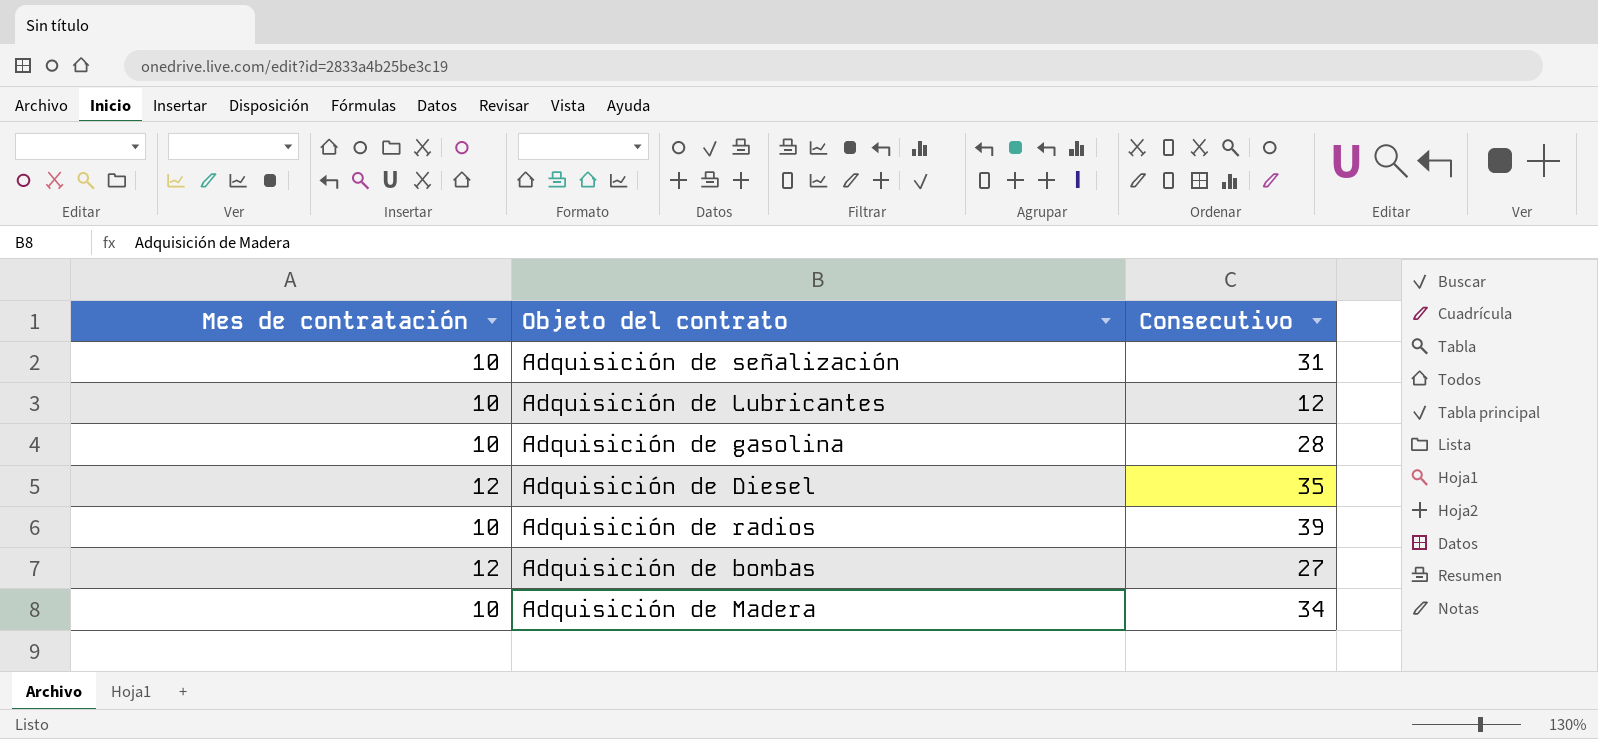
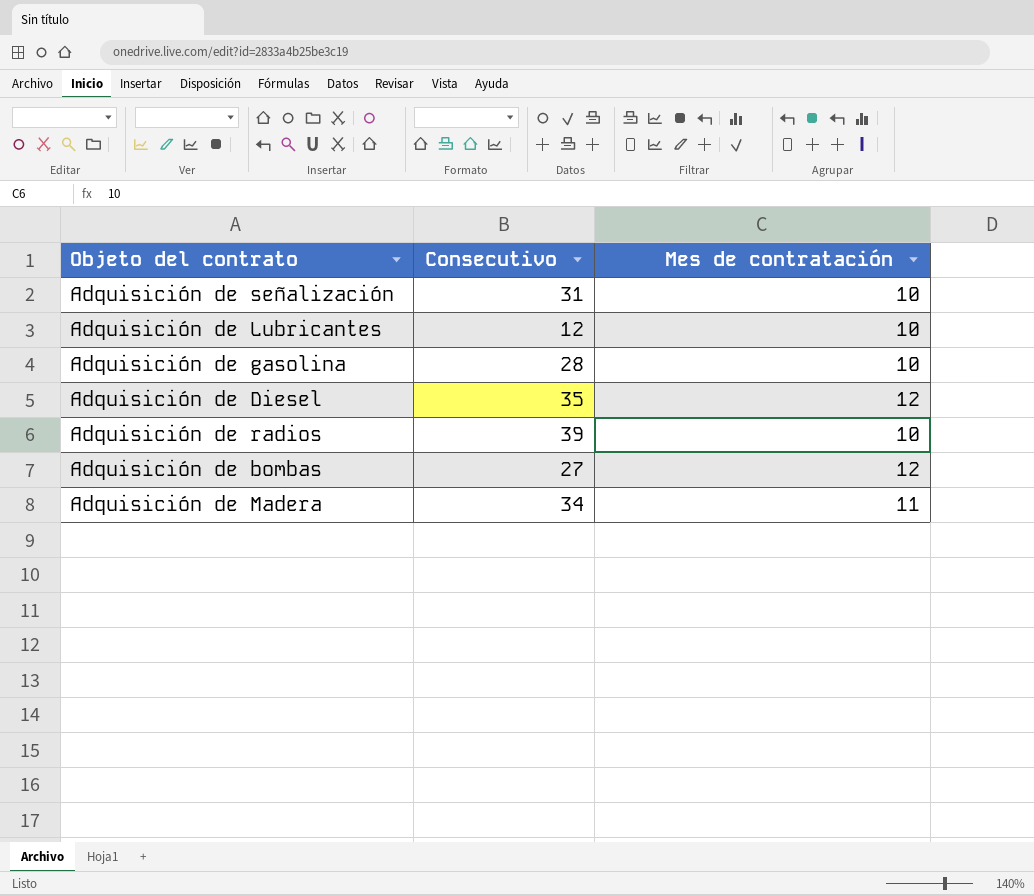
column Mes de contratación | position: 1 -> 3
Adquisición de Madera | Mes de contratación: 10 -> 11

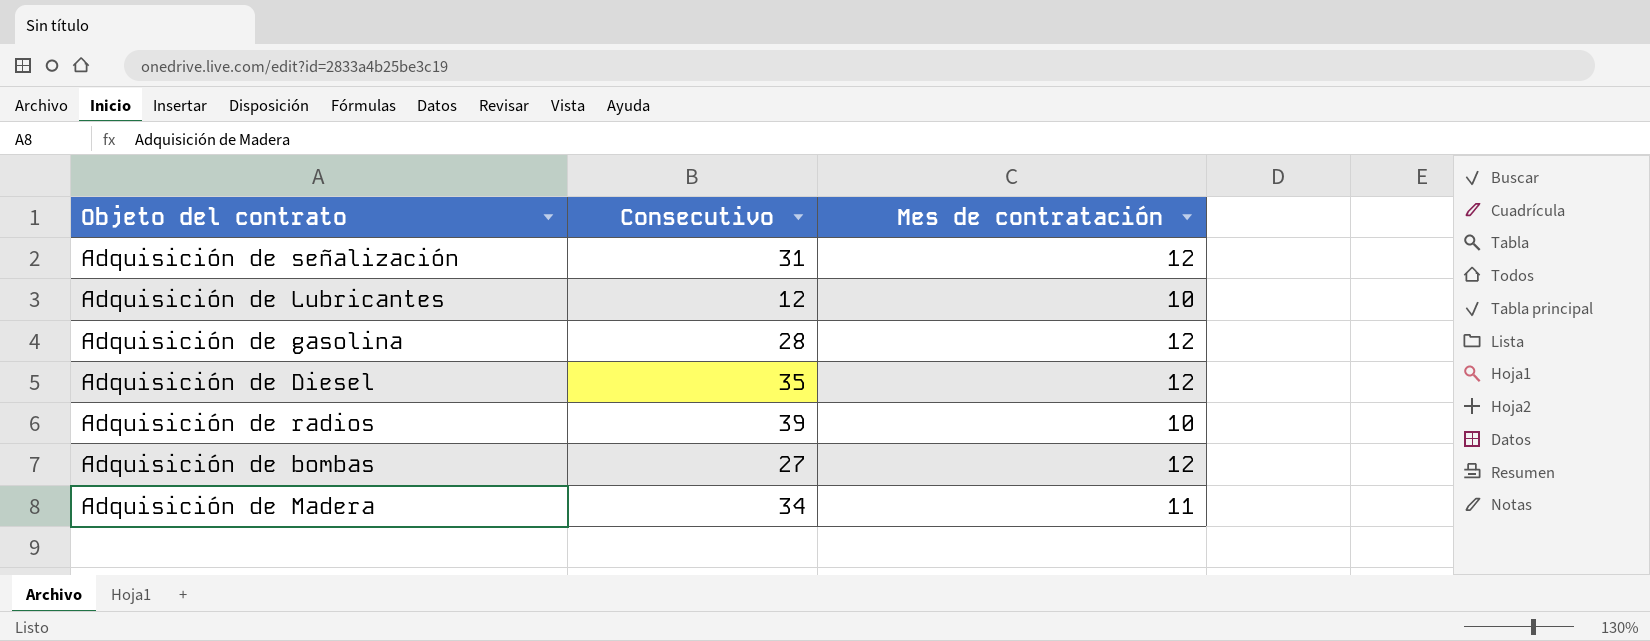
Adquisición de señalización | Mes de contratación: 10 -> 12
Adquisición de gasolina | Mes de contratación: 10 -> 12

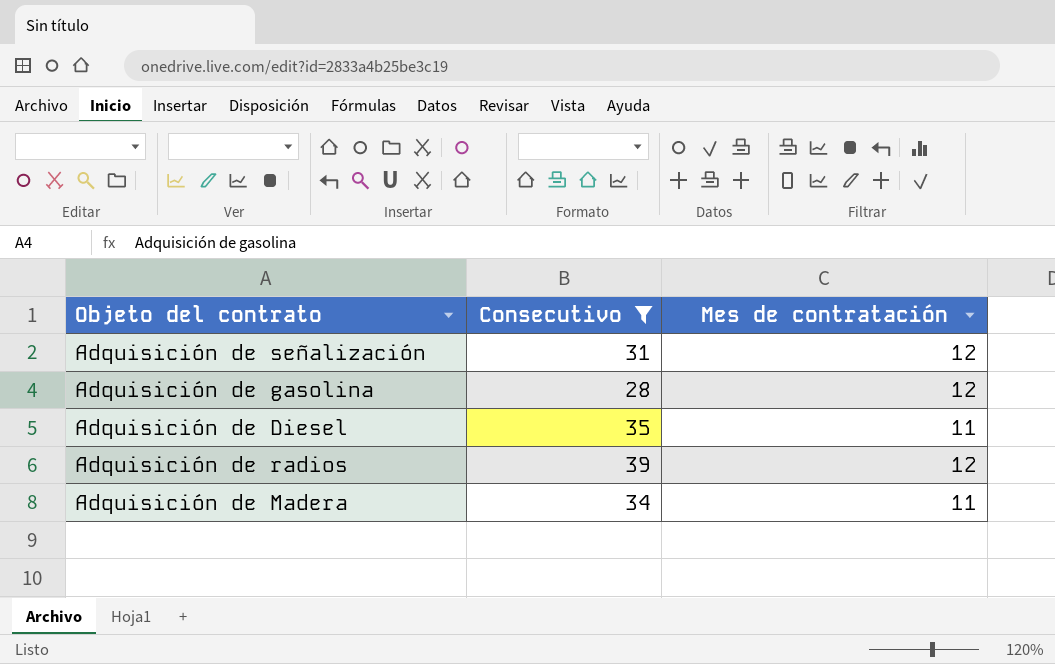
filter: none -> Consecutivo >= 28
Adquisición de Diesel | Mes de contratación: 12 -> 11
Adquisición de radios | Mes de contratación: 10 -> 12

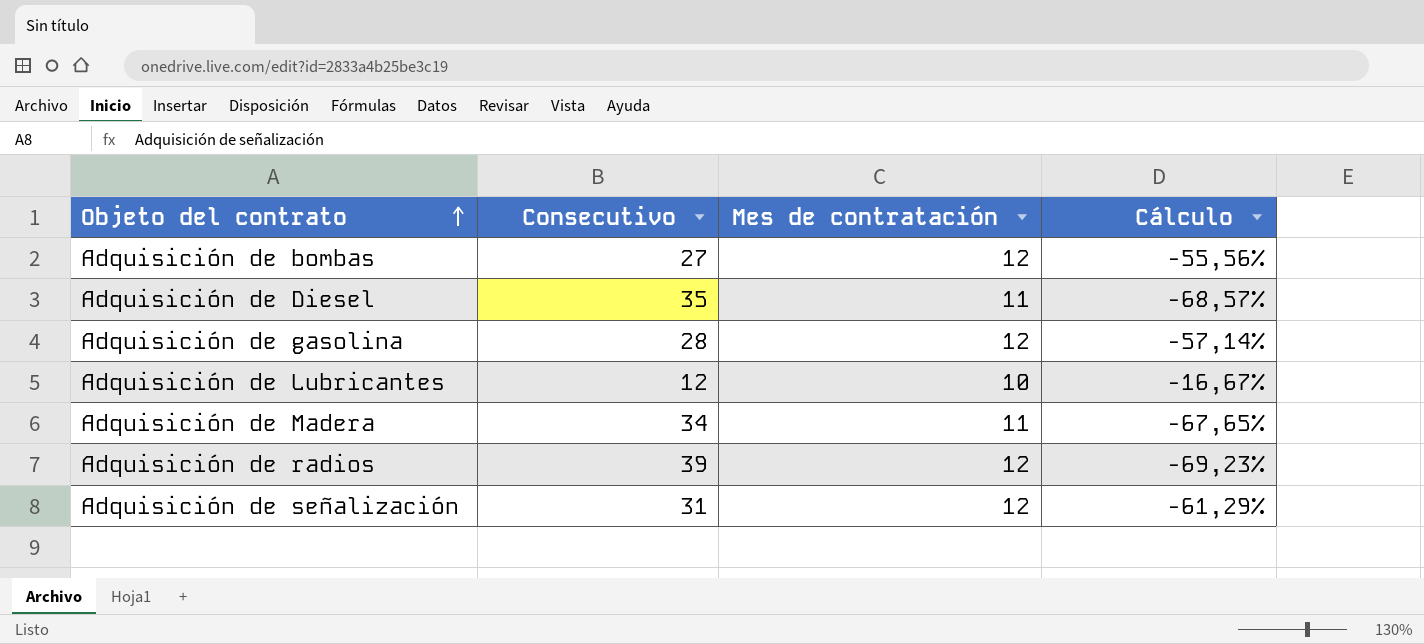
filter: Consecutivo >= 28 -> none
row order: none -> Objeto del contrato ascending
column Cálculo | formula: none -> ([Mes de contratación] - [Consecutivo]) / [Consecutivo]

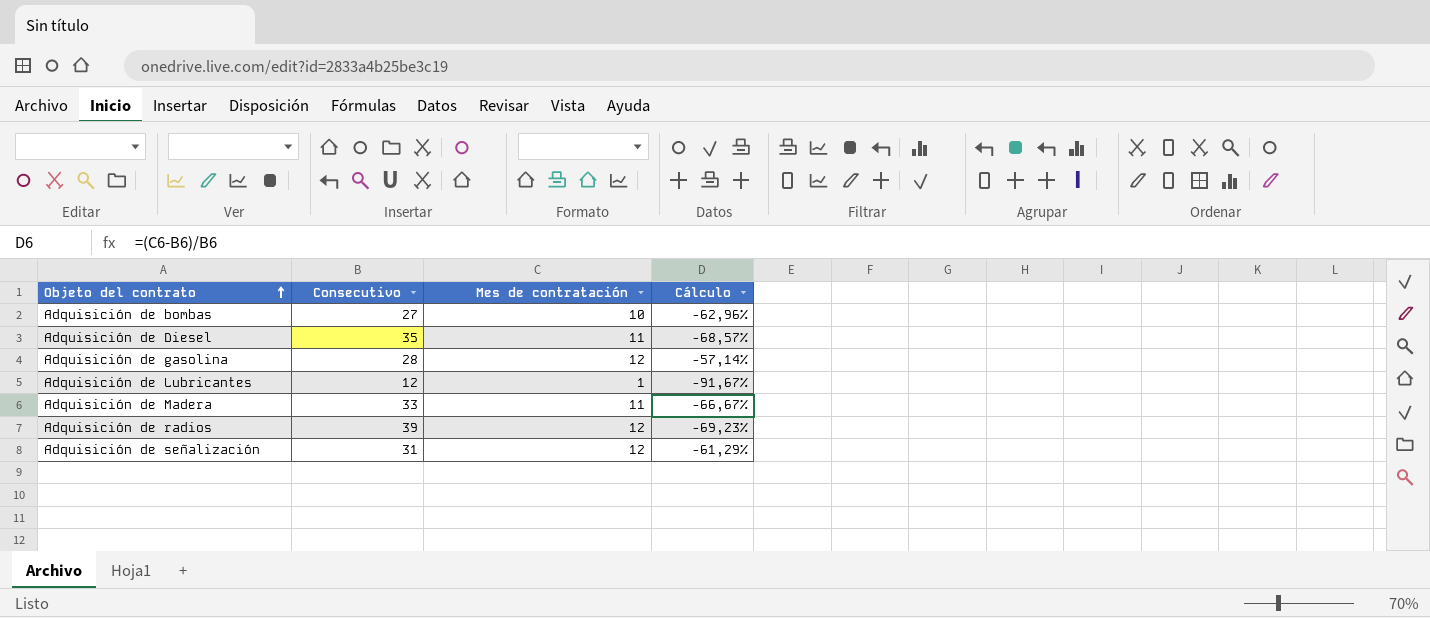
Adquisición de bombas | Mes de contratación: 12 -> 10
Adquisición de bombas | Cálculo: -55,56% -> -62,96%
Adquisición de Lubricantes | Mes de contratación: 10 -> 1
Adquisición de Lubricantes | Cálculo: -16,67% -> -91,67%
Adquisición de Madera | Consecutivo: 34 -> 33
Adquisición de Madera | Cálculo: -67,65% -> -66,67%

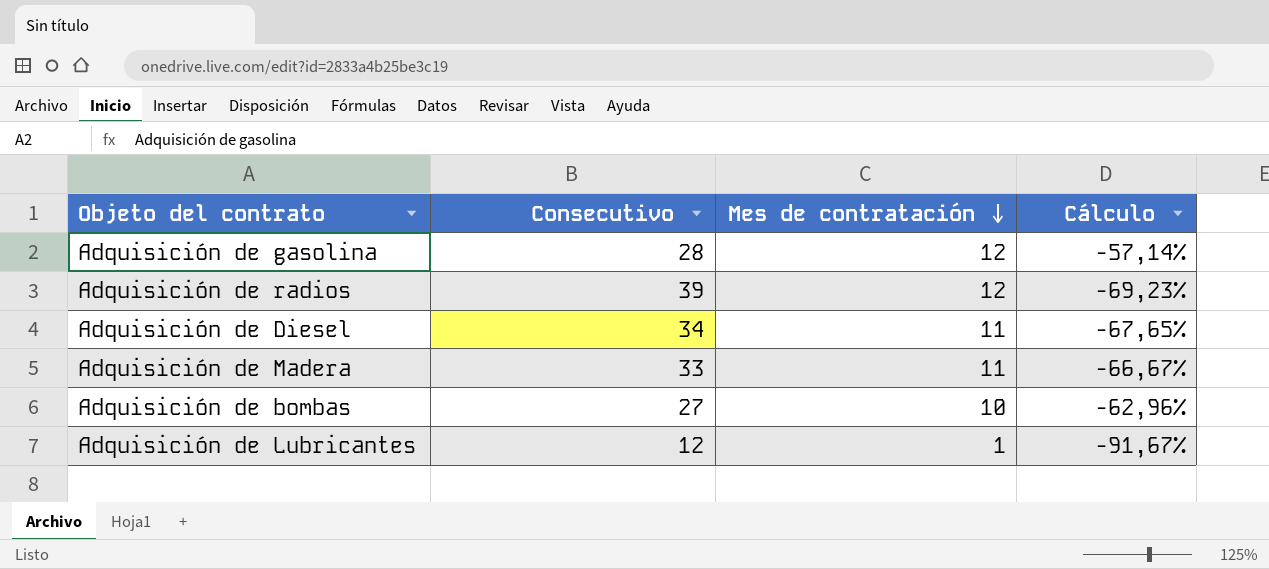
row order: Objeto del contrato ascending -> Mes de contratación descending
row Adquisición de señalización: 31 | 12 | -61,29% -> none
Adquisición de Diesel | Consecutivo: 35 -> 34
Adquisición de Diesel | Cálculo: -68,57% -> -67,65%

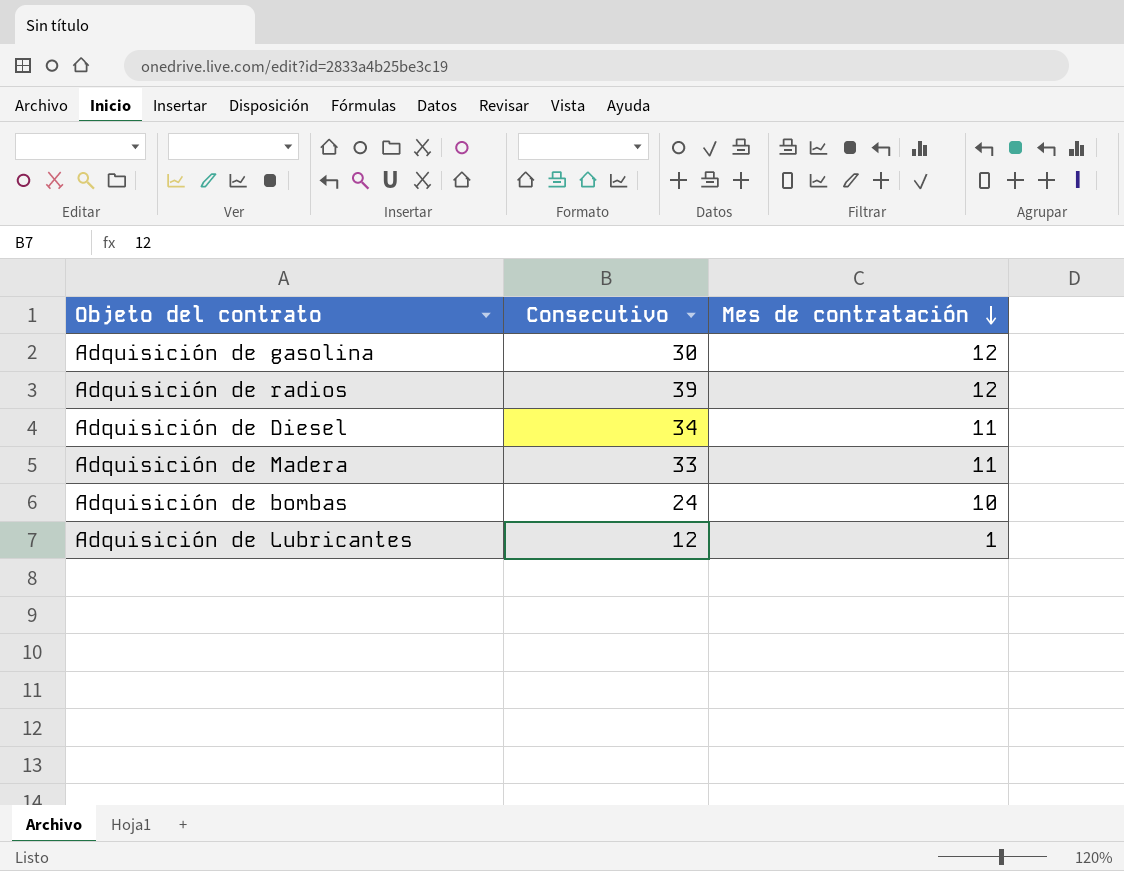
column Cálculo | formula: ([Mes de contratación] - [Consecutivo]) / [Consecutivo] -> none
Adquisición de gasolina | Consecutivo: 28 -> 30
Adquisición de bombas | Consecutivo: 27 -> 24

